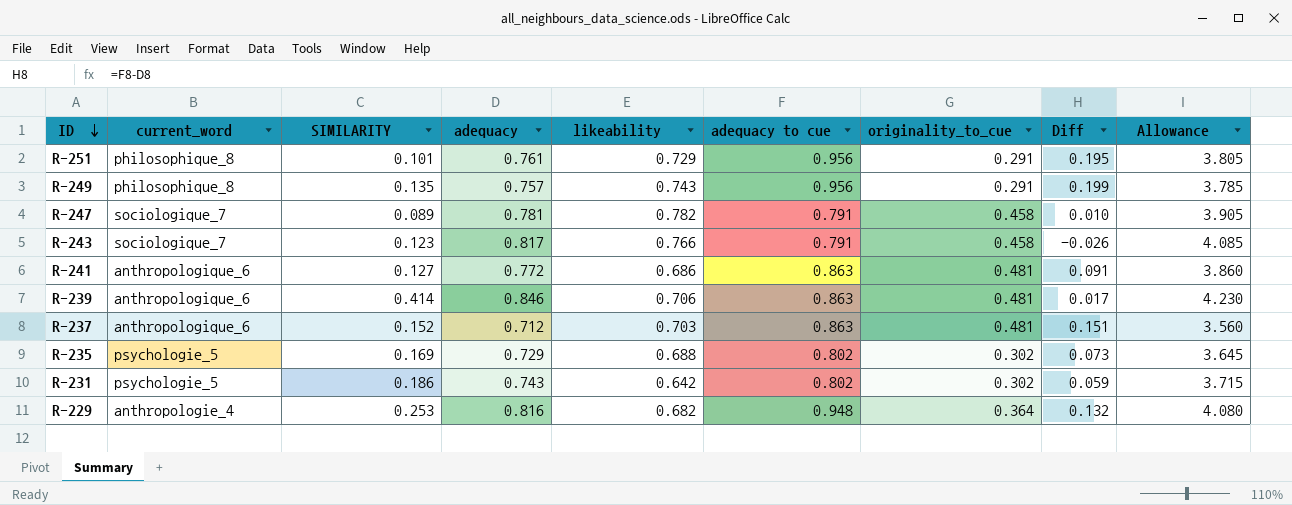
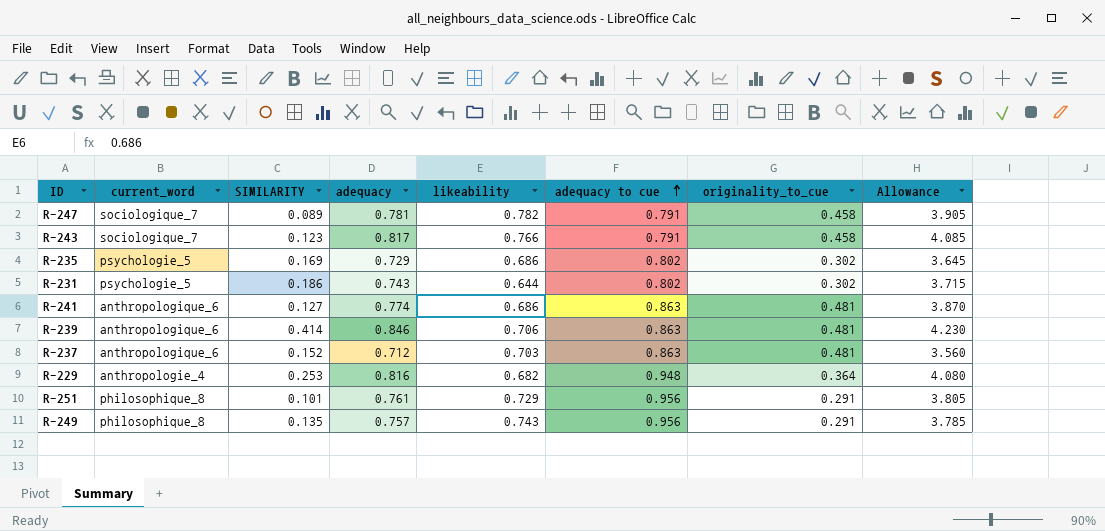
row order: ID descending -> adequacy to cue ascending
column Diff | formula: [adequacy to cue] - [adequacy] -> none
R-235 | likeability: 0.688 -> 0.686
R-231 | likeability: 0.642 -> 0.644
R-241 | adequacy: 0.772 -> 0.774
R-241 | Allowance: 3.860 -> 3.870

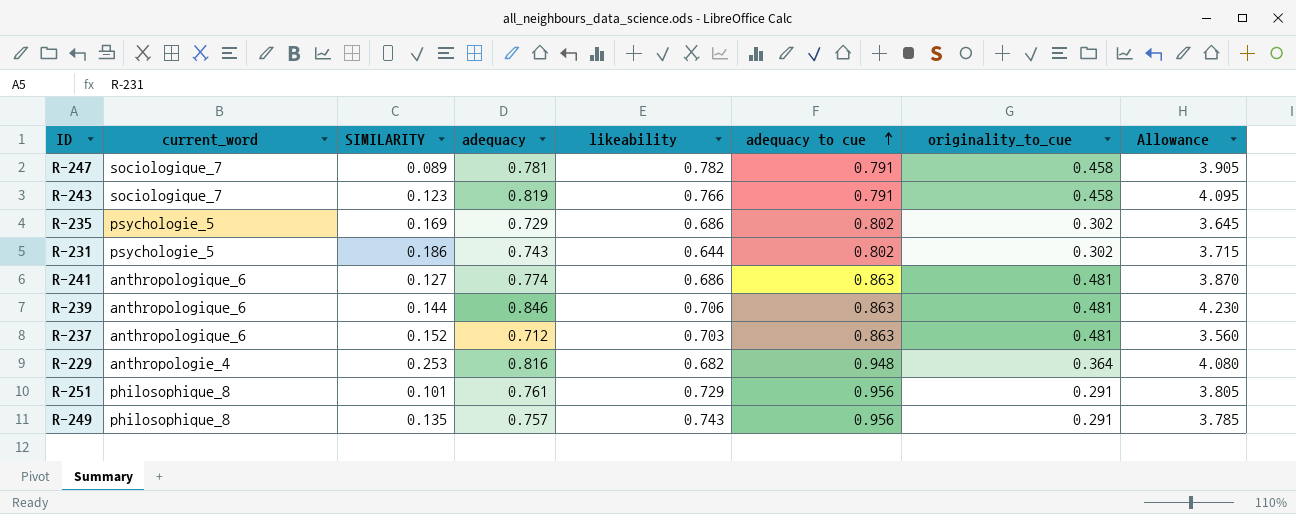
R-243 | adequacy: 0.817 -> 0.819
R-243 | Allowance: 4.085 -> 4.095
R-239 | SIMILARITY: 0.414 -> 0.144

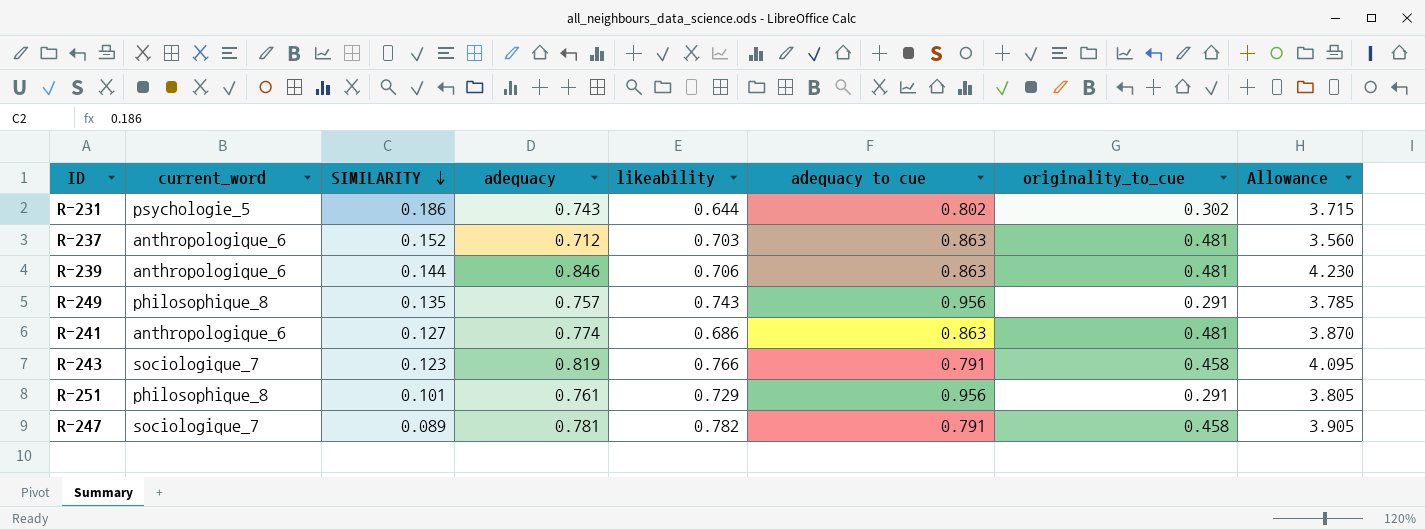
row order: adequacy to cue ascending -> SIMILARITY descending
row R-235: psychologie_5 | 0.169 | 0.729 | 0.686 | 0.802 | 0.302 | 3.645 -> none
row R-229: anthropologie_4 | 0.253 | 0.816 | 0.682 | 0.948 | 0.364 | 4.080 -> none

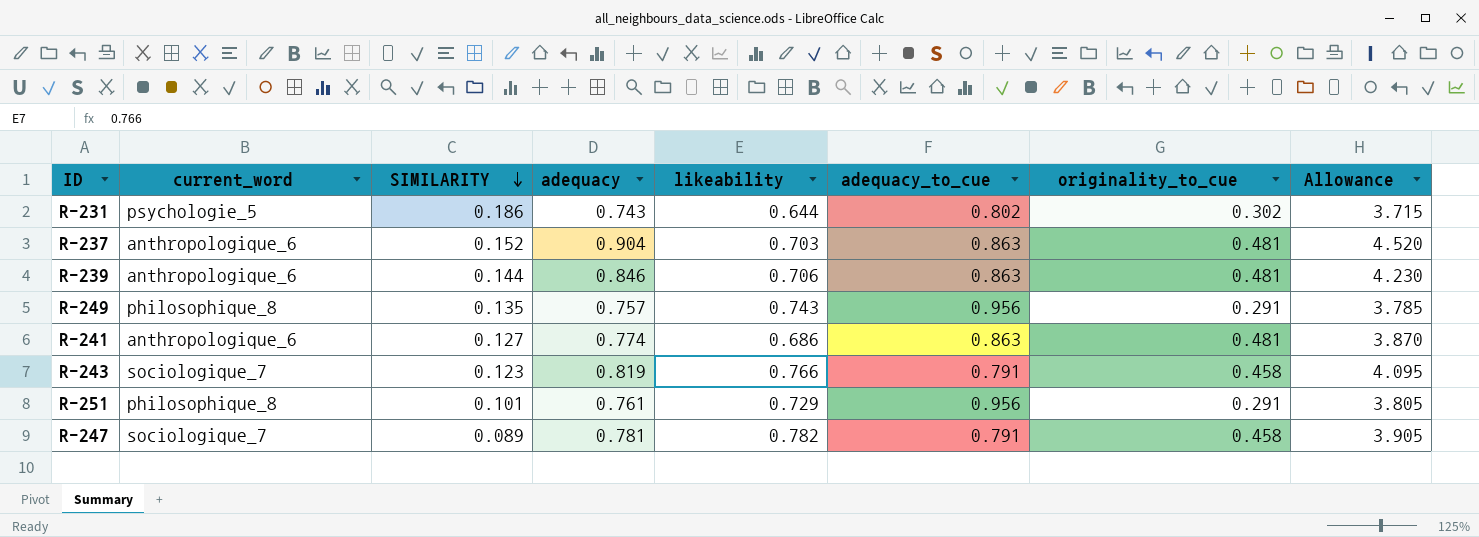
column name: adequacy to cue -> adequacy_to_cue
R-237 | adequacy: 0.712 -> 0.904
R-237 | Allowance: 3.560 -> 4.520

